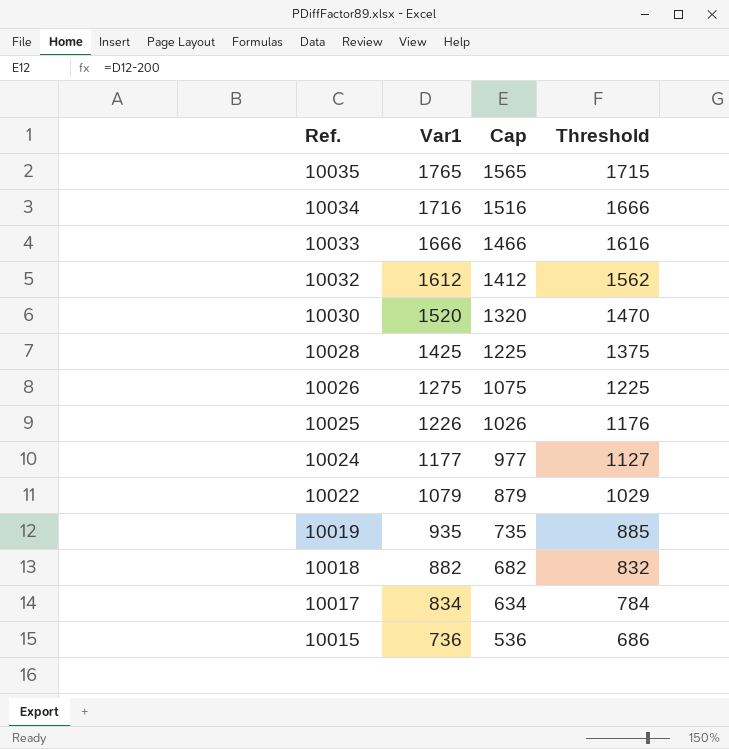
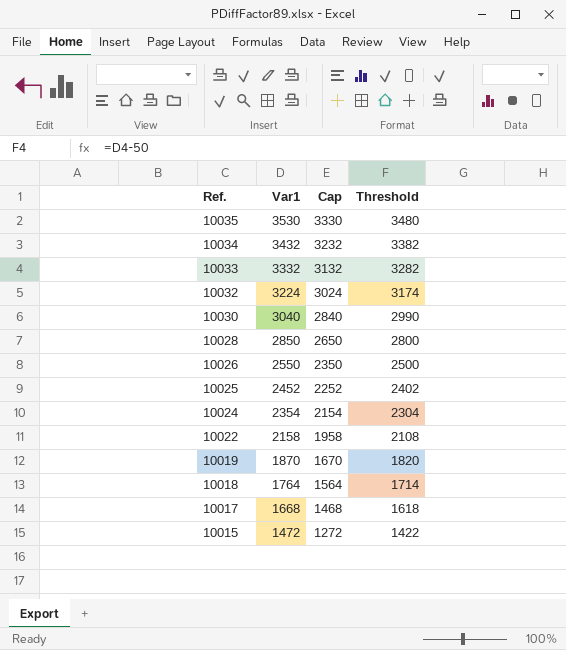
10035 | Var1: 1765 -> 3530
10035 | Cap: 1565 -> 3330
10035 | Threshold: 1715 -> 3480
10034 | Var1: 1716 -> 3432
10034 | Cap: 1516 -> 3232
10034 | Threshold: 1666 -> 3382
10033 | Var1: 1666 -> 3332
10033 | Cap: 1466 -> 3132
10033 | Threshold: 1616 -> 3282
10032 | Var1: 1612 -> 3224
10032 | Cap: 1412 -> 3024
10032 | Threshold: 1562 -> 3174
10030 | Var1: 1520 -> 3040
10030 | Cap: 1320 -> 2840
10030 | Threshold: 1470 -> 2990
10028 | Var1: 1425 -> 2850
10028 | Cap: 1225 -> 2650
10028 | Threshold: 1375 -> 2800
10026 | Var1: 1275 -> 2550
10026 | Cap: 1075 -> 2350
10026 | Threshold: 1225 -> 2500
10025 | Var1: 1226 -> 2452
10025 | Cap: 1026 -> 2252
10025 | Threshold: 1176 -> 2402
10024 | Var1: 1177 -> 2354
10024 | Cap: 977 -> 2154
10024 | Threshold: 1127 -> 2304
10022 | Var1: 1079 -> 2158
10022 | Cap: 879 -> 1958
10022 | Threshold: 1029 -> 2108
10019 | Var1: 935 -> 1870
10019 | Cap: 735 -> 1670
10019 | Threshold: 885 -> 1820
10018 | Var1: 882 -> 1764
10018 | Cap: 682 -> 1564
10018 | Threshold: 832 -> 1714
10017 | Var1: 834 -> 1668
10017 | Cap: 634 -> 1468
10017 | Threshold: 784 -> 1618
10015 | Var1: 736 -> 1472
10015 | Cap: 536 -> 1272
10015 | Threshold: 686 -> 1422

